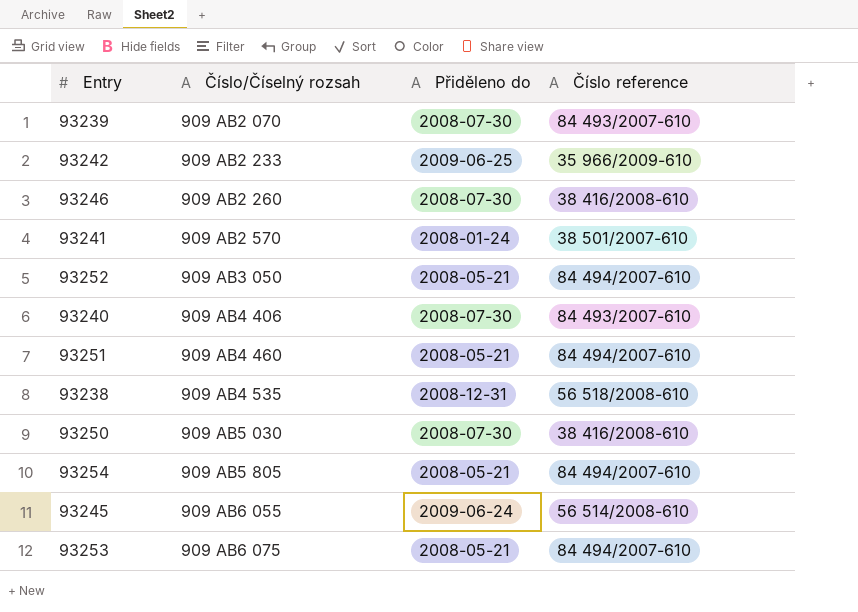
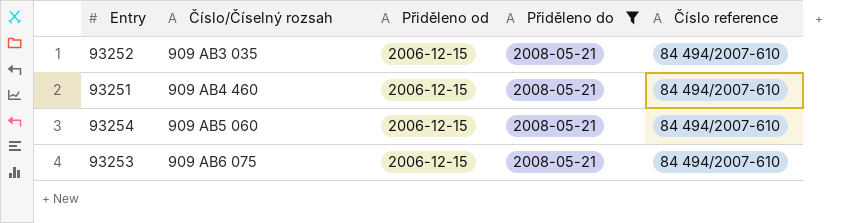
filter: none -> Přiděleno do = 2008-05-21
column Přiděleno od | position: none -> 3
93252 | Číslo/Číselný rozsah: 909 AB3 050 -> 909 AB3 035
93254 | Číslo/Číselný rozsah: 909 AB5 805 -> 909 AB5 060

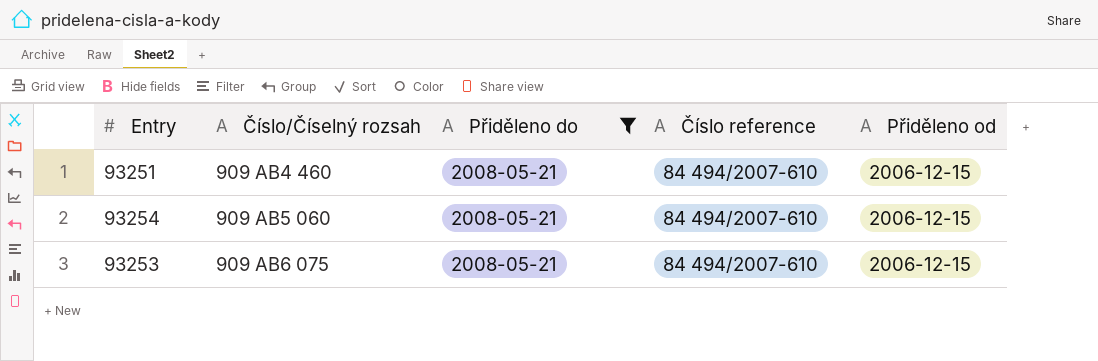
column Přiděleno od | position: 3 -> 5
row 93252: 909 AB3 035 | 2006-12-15 | 2008-05-21 | 84 494/2007-610 -> none

